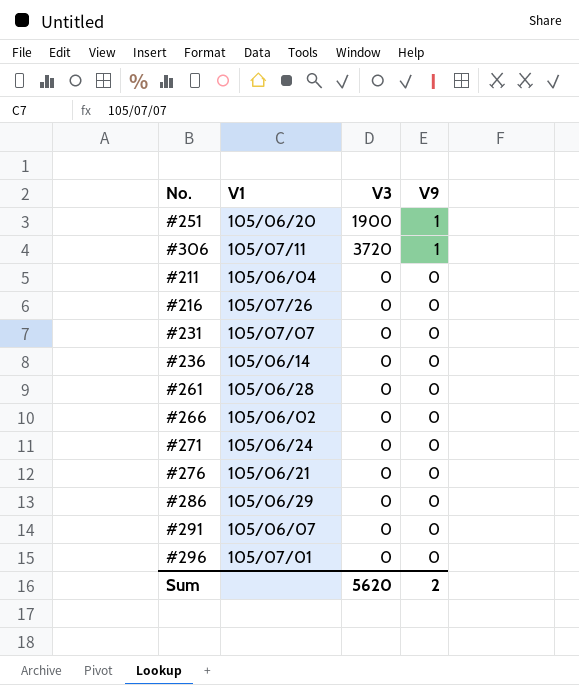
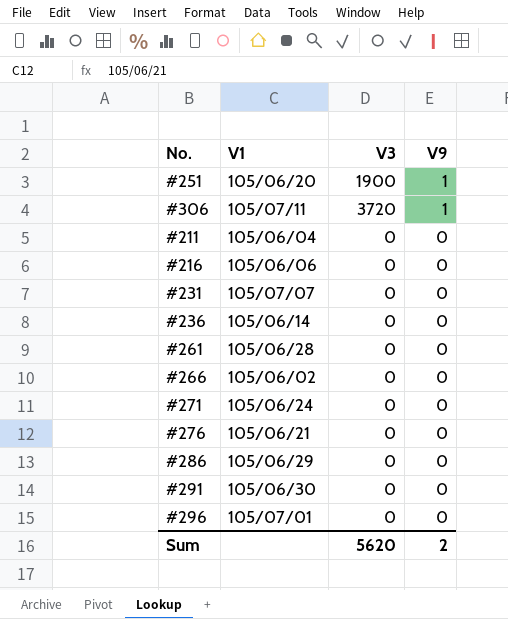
#216 | V1: 105/07/26 -> 105/06/06
#291 | V1: 105/06/07 -> 105/06/30

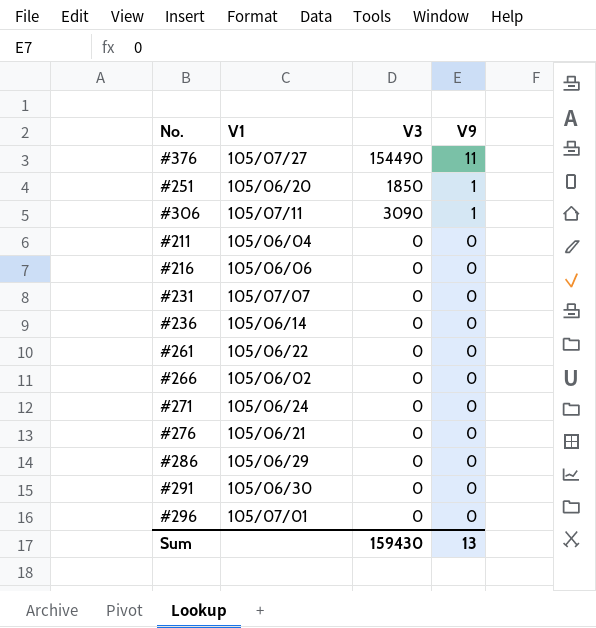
row #376: none -> 105/07/27 | 154490 | 11
#251 | V3: 1900 -> 1850
#306 | V3: 3720 -> 3090
#261 | V1: 105/06/28 -> 105/06/22
Sum | V3: 5620 -> 159430
Sum | V9: 2 -> 13

